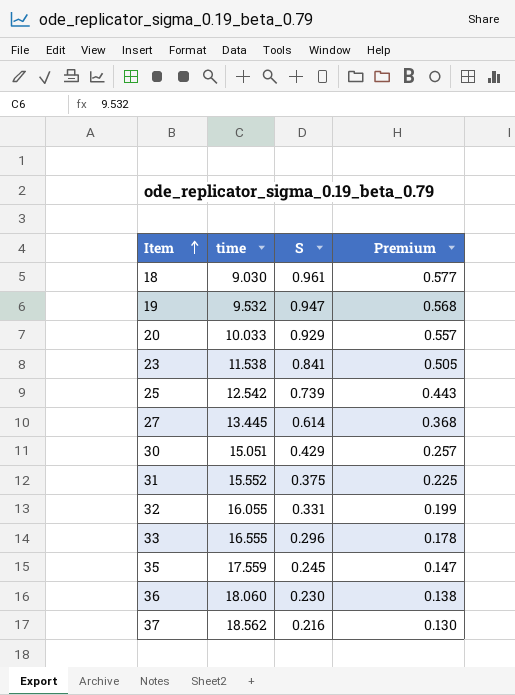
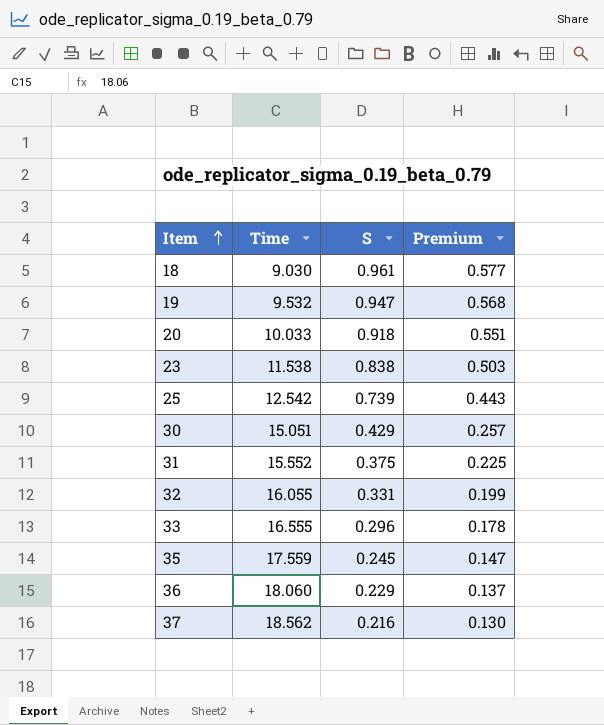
column name: time -> Time
row 27: 13.445 | 0.614 | 0.368 -> none
20 | S: 0.929 -> 0.918
20 | Premium: 0.557 -> 0.551
23 | S: 0.841 -> 0.838
23 | Premium: 0.505 -> 0.503
36 | S: 0.230 -> 0.229
36 | Premium: 0.138 -> 0.137

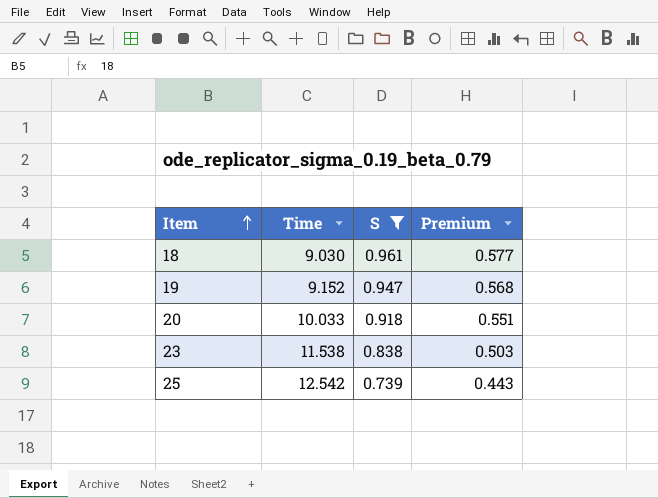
filter: none -> S >= 0.739
19 | Time: 9.532 -> 9.152

